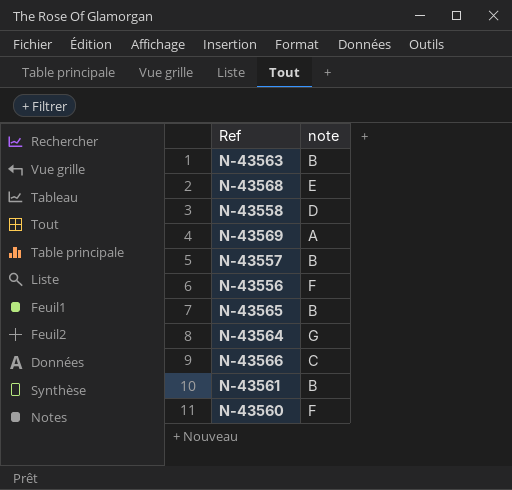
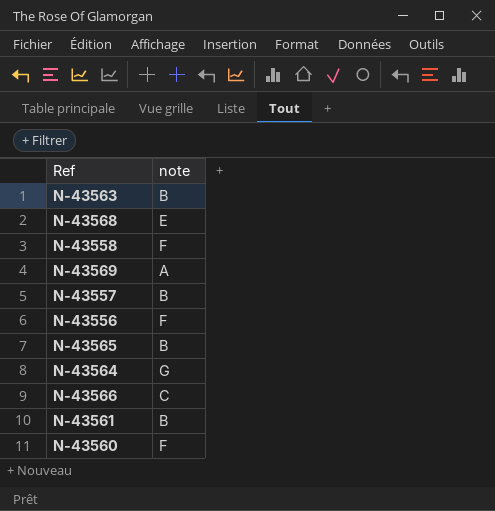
N-43558 | note: D -> F

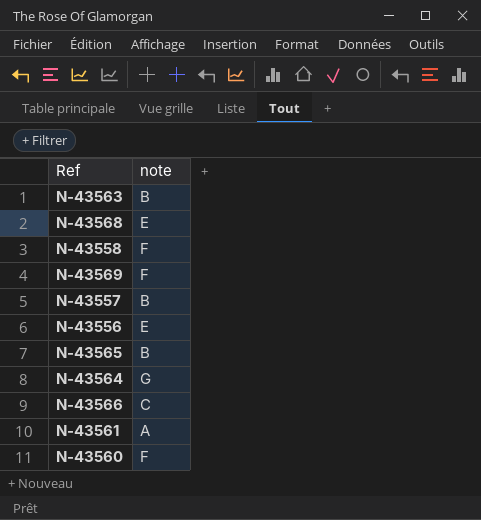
N-43569 | note: A -> F
N-43556 | note: F -> E
N-43561 | note: B -> A

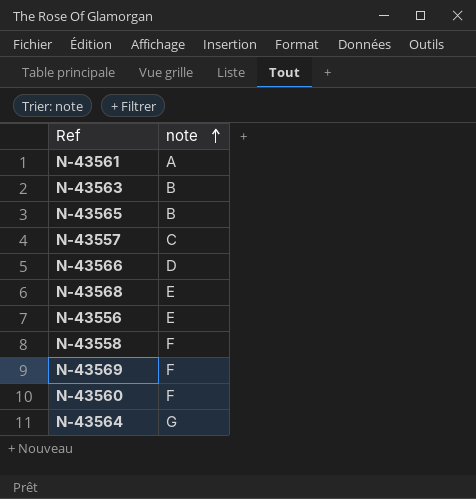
row order: none -> note ascending
N-43557 | note: B -> C
N-43566 | note: C -> D

